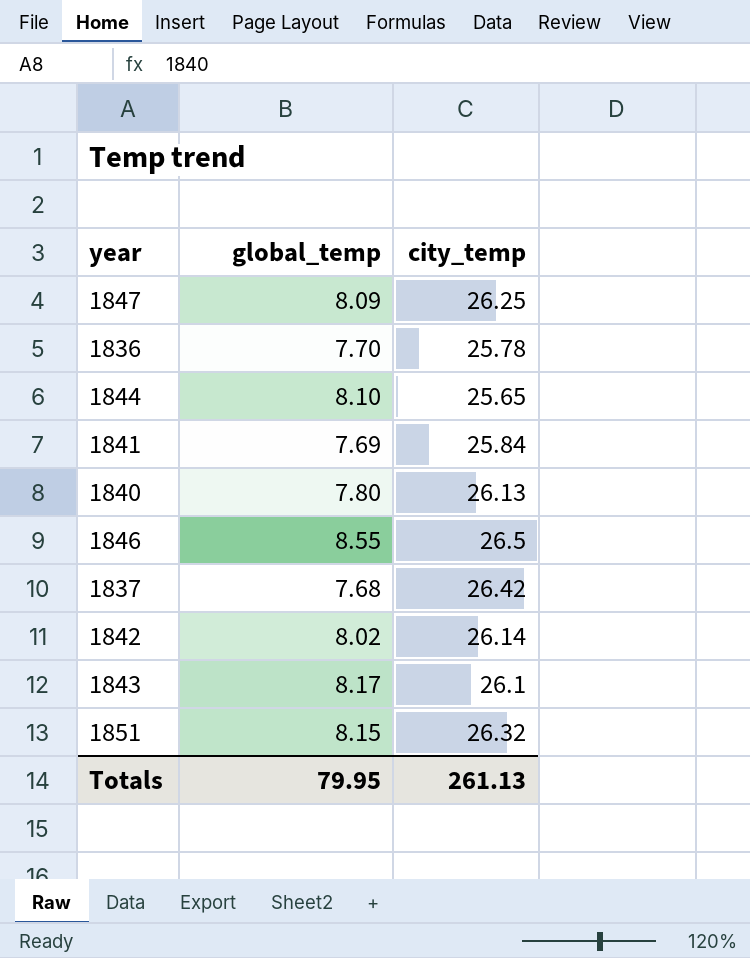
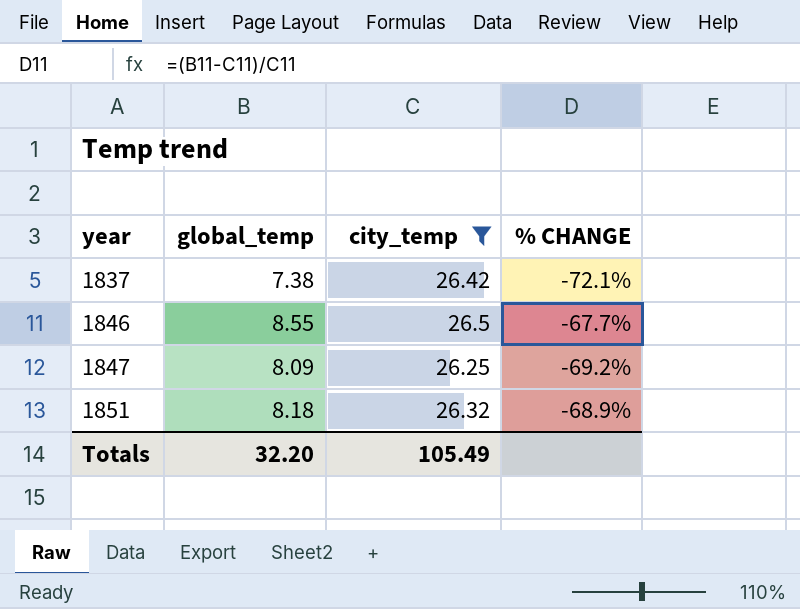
filter: none -> city_temp >= 26.25
row order: none -> year ascending
column % CHANGE | formula: none -> ([global_temp] - [city_temp]) / [city_temp]
1837 | global_temp: 7.68 -> 7.38
1851 | global_temp: 8.15 -> 8.18
Totals | global_temp: 79.95 -> 32.20
Totals | city_temp: 261.13 -> 105.49

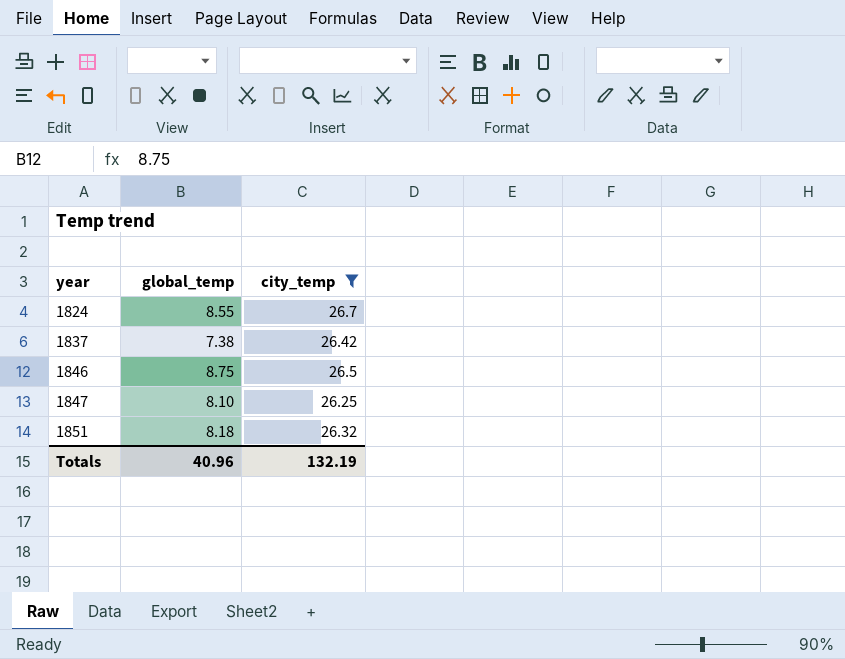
column % CHANGE | formula: ([global_temp] - [city_temp]) / [city_temp] -> none
row 1824: none -> 8.55 | 26.7
1846 | global_temp: 8.55 -> 8.75
1847 | global_temp: 8.09 -> 8.10
Totals | global_temp: 32.20 -> 40.96
Totals | city_temp: 105.49 -> 132.19

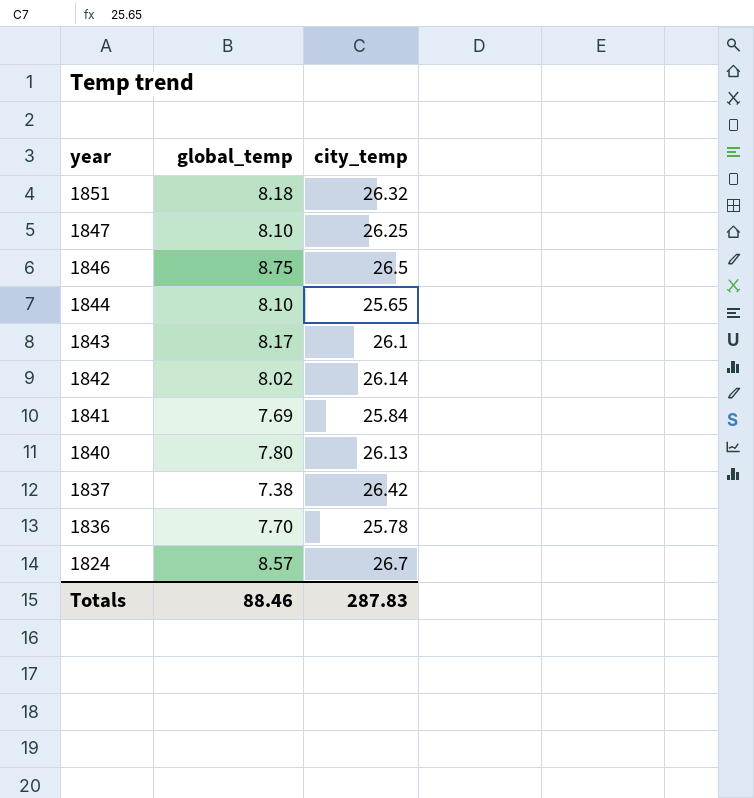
filter: city_temp >= 26.25 -> none
row order: year ascending -> year descending
1824 | global_temp: 8.55 -> 8.57
Totals | global_temp: 40.96 -> 88.46
Totals | city_temp: 132.19 -> 287.83

